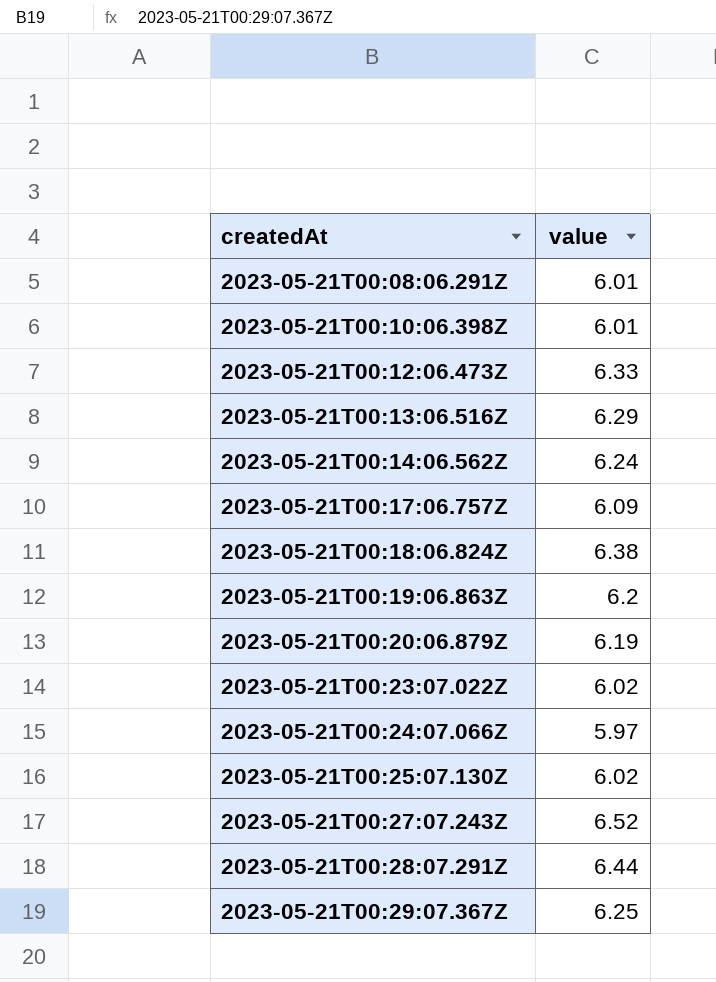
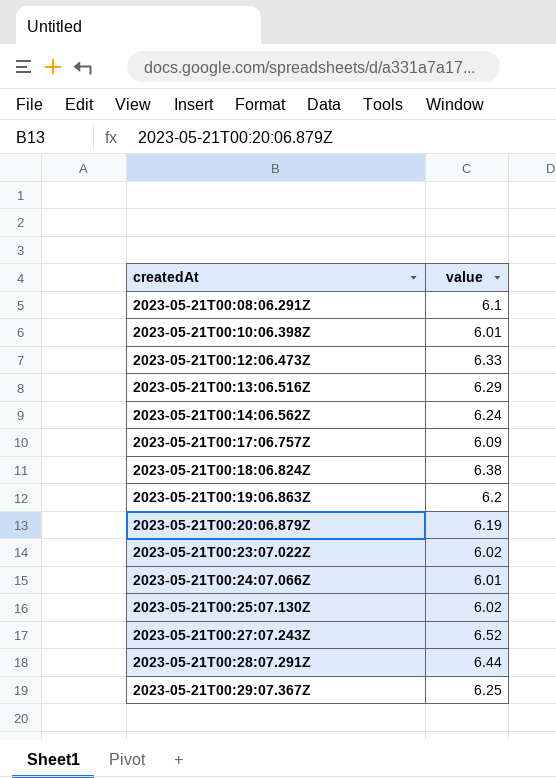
2023-05-21T00:08:06.291Z | value: 6.01 -> 6.1
2023-05-21T00:24:07.066Z | value: 5.97 -> 6.01

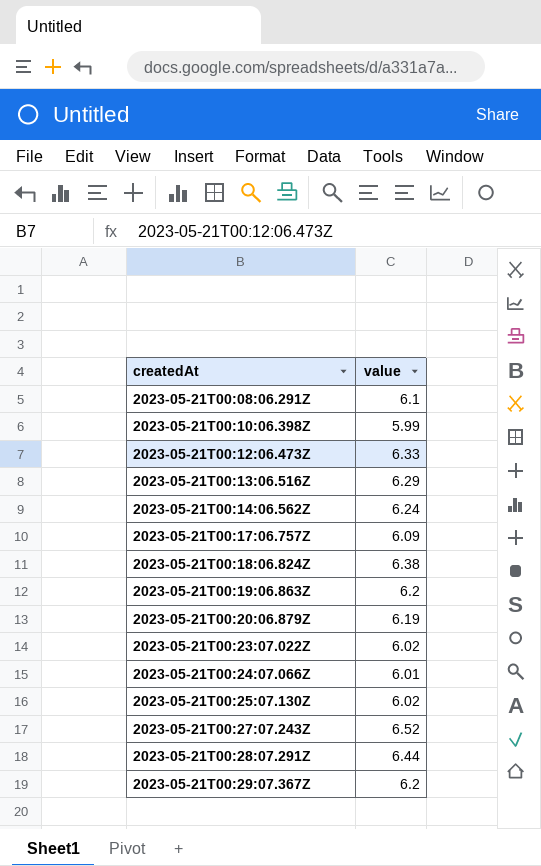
2023-05-21T00:10:06.398Z | value: 6.01 -> 5.99
2023-05-21T00:29:07.367Z | value: 6.25 -> 6.2

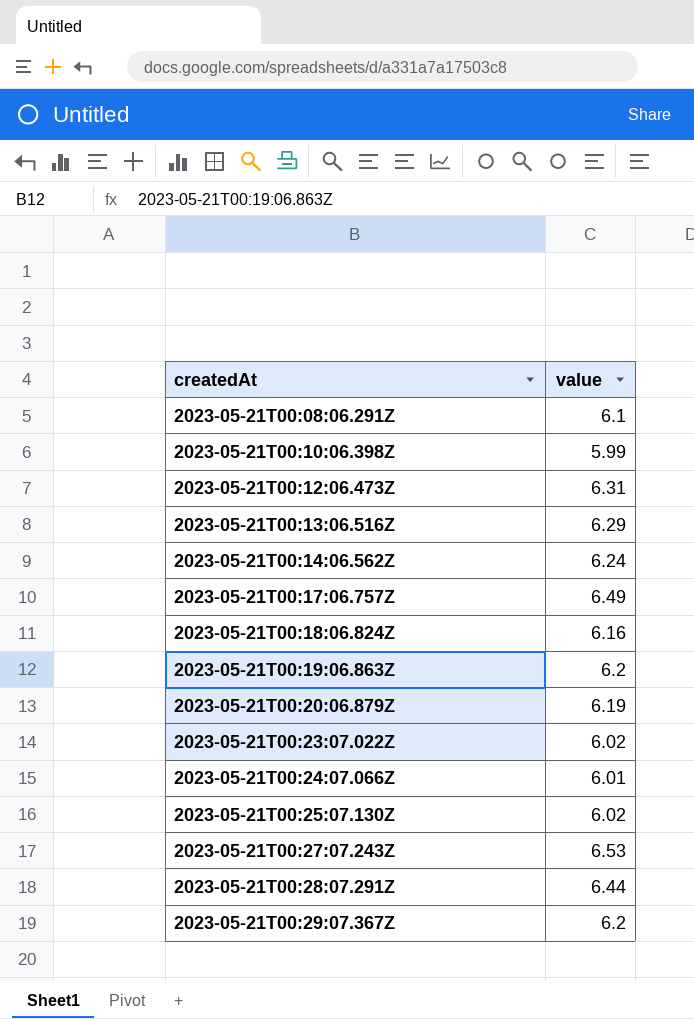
2023-05-21T00:12:06.473Z | value: 6.33 -> 6.31
2023-05-21T00:17:06.757Z | value: 6.09 -> 6.49
2023-05-21T00:18:06.824Z | value: 6.38 -> 6.16
2023-05-21T00:27:07.243Z | value: 6.52 -> 6.53

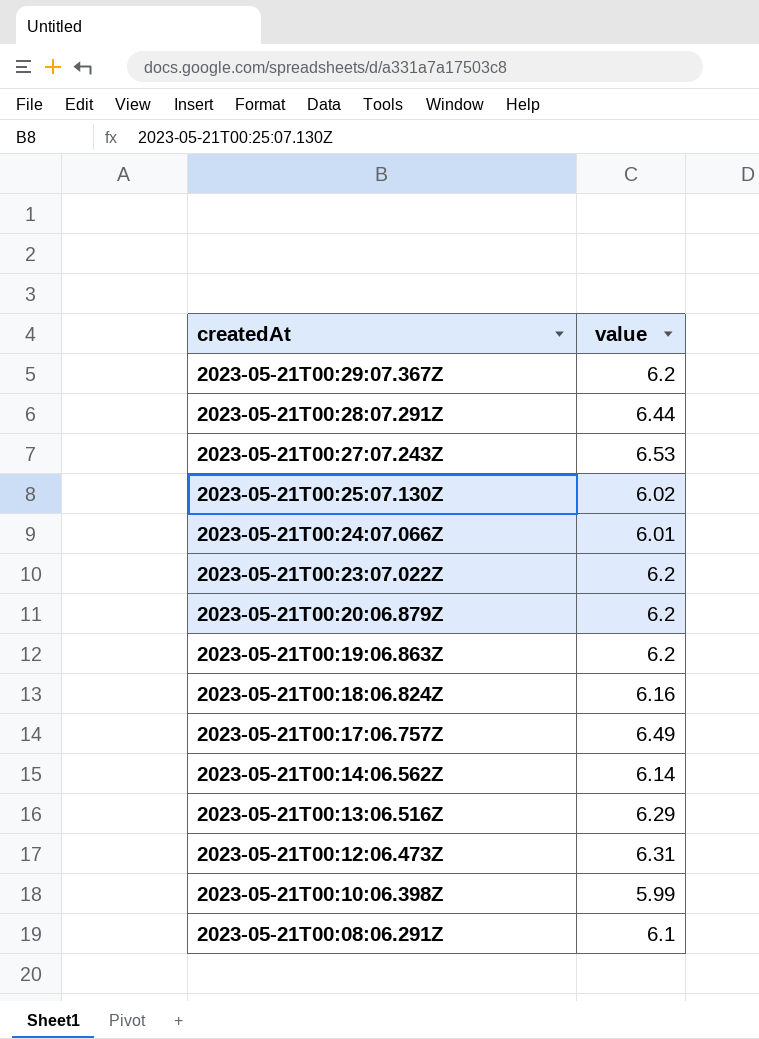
row order: createdAt ascending -> createdAt descending
2023-05-21T00:23:07.022Z | value: 6.02 -> 6.2
2023-05-21T00:20:06.879Z | value: 6.19 -> 6.2
2023-05-21T00:14:06.562Z | value: 6.24 -> 6.14

